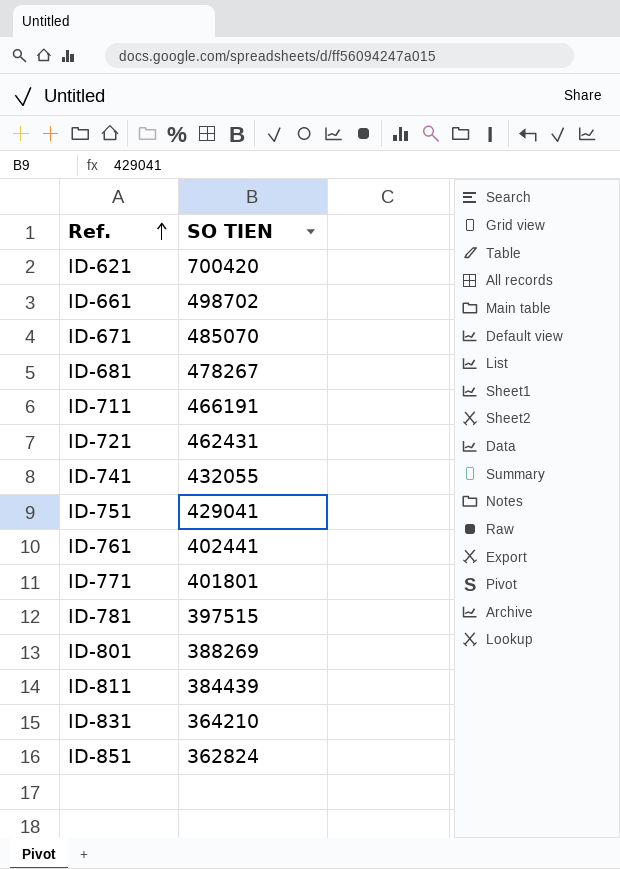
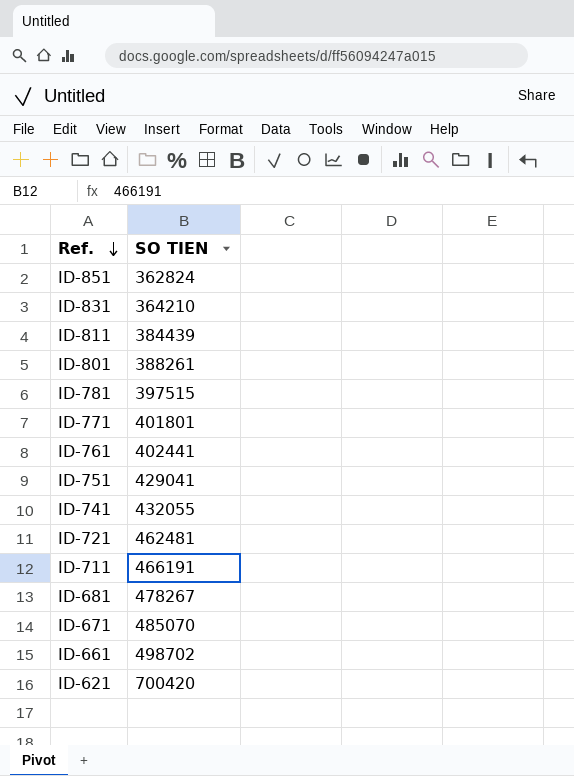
row order: Ref. ascending -> Ref. descending
ID-801 | SO TIEN: 388269 -> 388261
ID-721 | SO TIEN: 462431 -> 462481

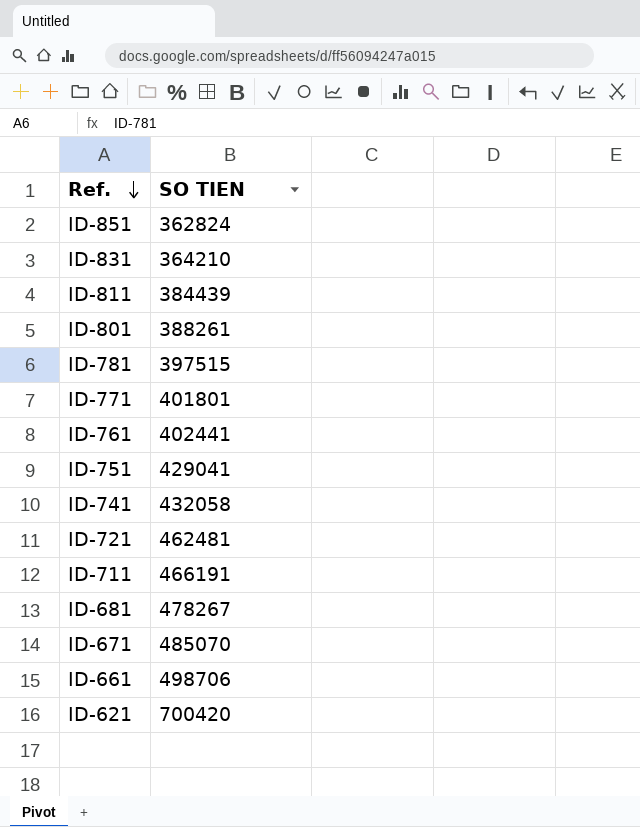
ID-741 | SO TIEN: 432055 -> 432058
ID-661 | SO TIEN: 498702 -> 498706

